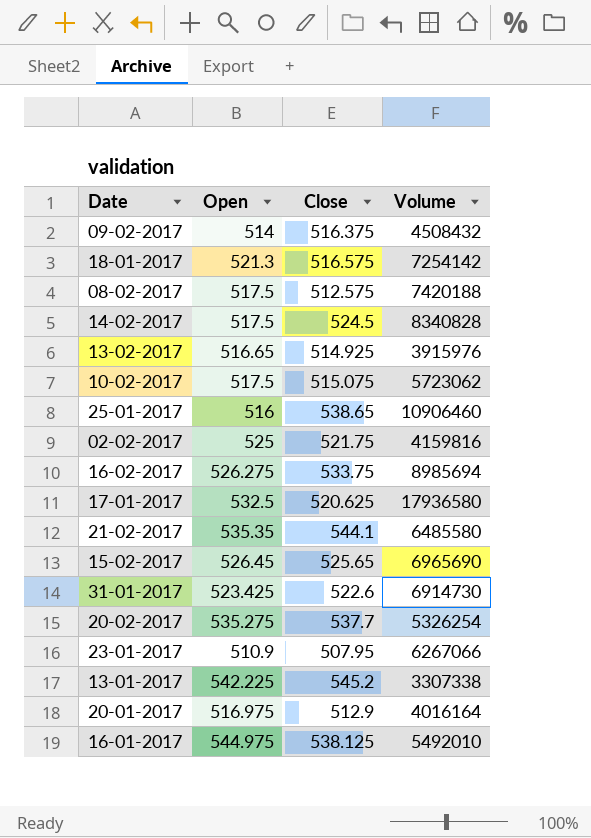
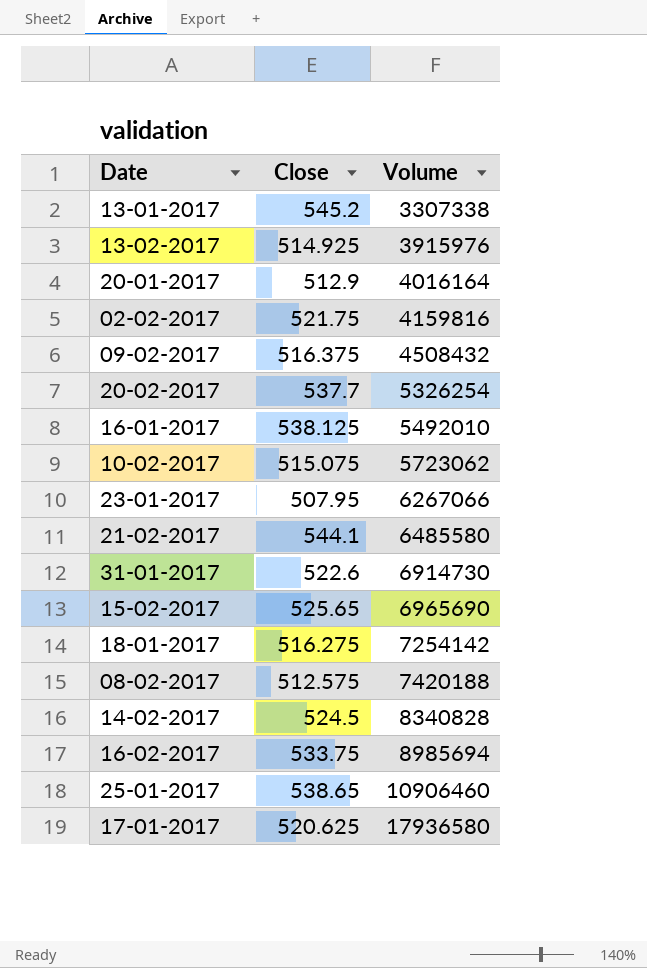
row order: none -> Volume ascending
column Open | position: 2 -> none
18-01-2017 | Close: 516.575 -> 516.275

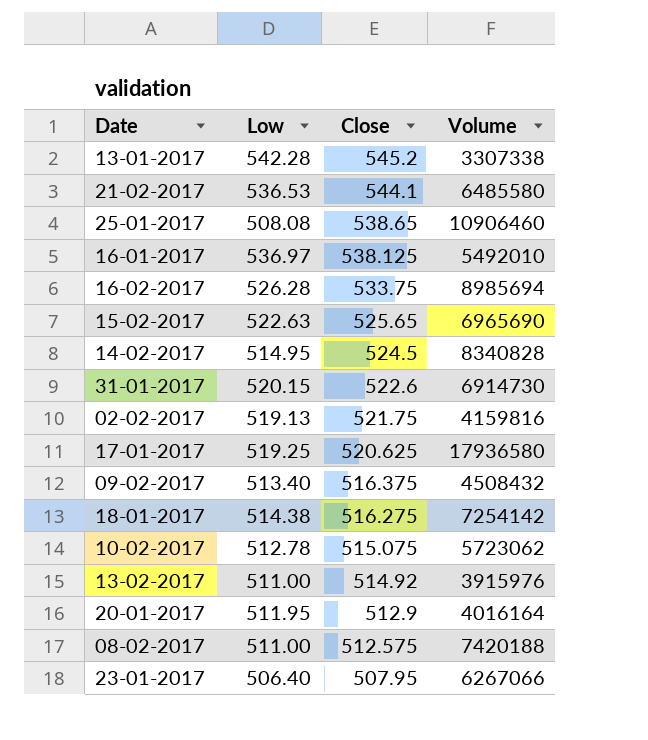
row order: Volume ascending -> Close descending
column Low | position: none -> 2
row 20-02-2017: 537.7 | 5326254 -> none
13-02-2017 | Close: 514.925 -> 514.92

